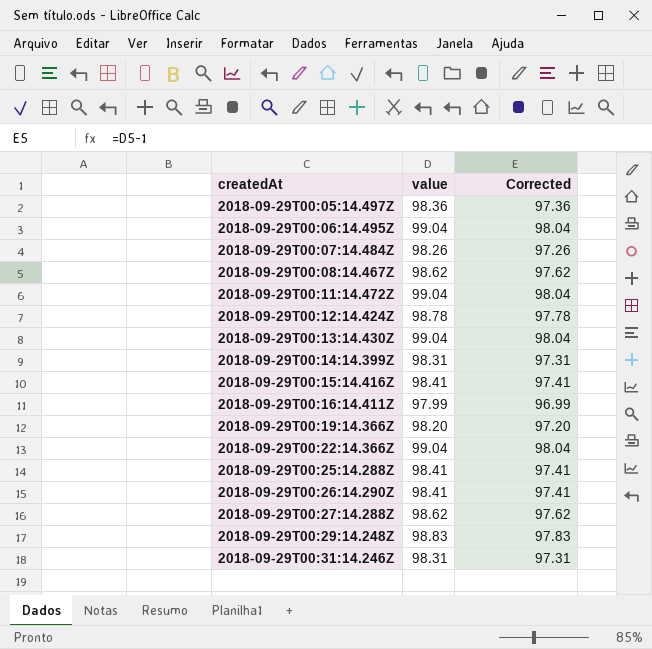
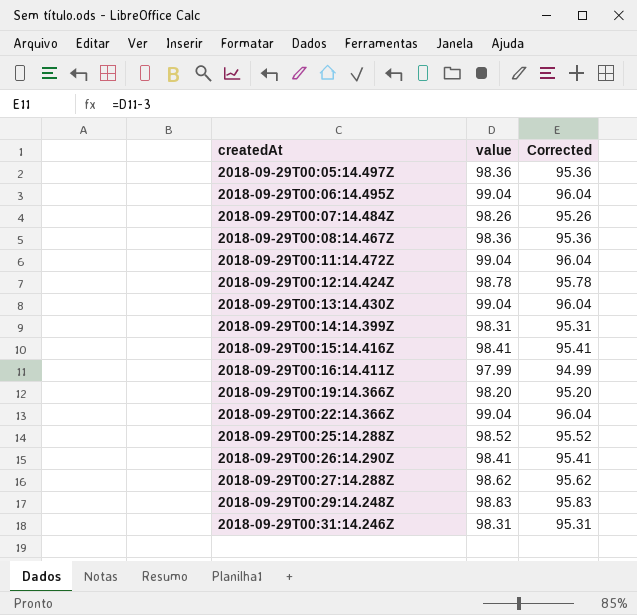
column Corrected | formula: [value] - 1 -> [value] - 3
2018-09-29T00:08:14.467Z | value: 98.62 -> 98.36
2018-09-29T00:25:14.288Z | value: 98.41 -> 98.52

